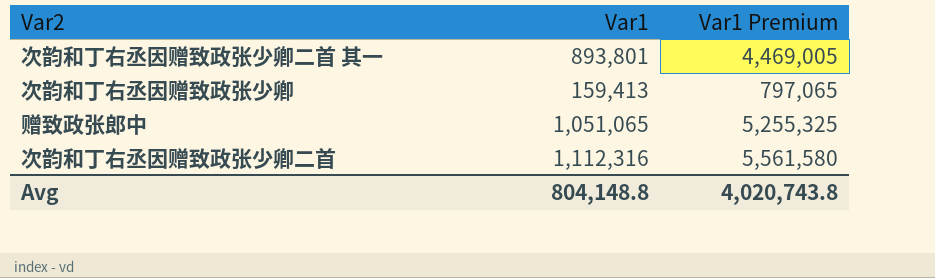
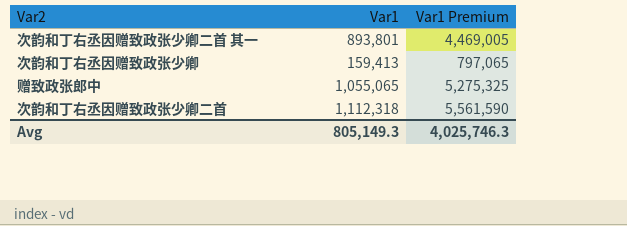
赠致政张郎中 | Var1: 1,051,065 -> 1,055,065
赠致政张郎中 | Var1 Premium: 5,255,325 -> 5,275,325
次韵和丁右丞因赠致政张少卿二首 | Var1: 1,112,316 -> 1,112,318
次韵和丁右丞因赠致政张少卿二首 | Var1 Premium: 5,561,580 -> 5,561,590
Avg | Var1: 804,148.8 -> 805,149.3
Avg | Var1 Premium: 4,020,743.8 -> 4,025,746.3

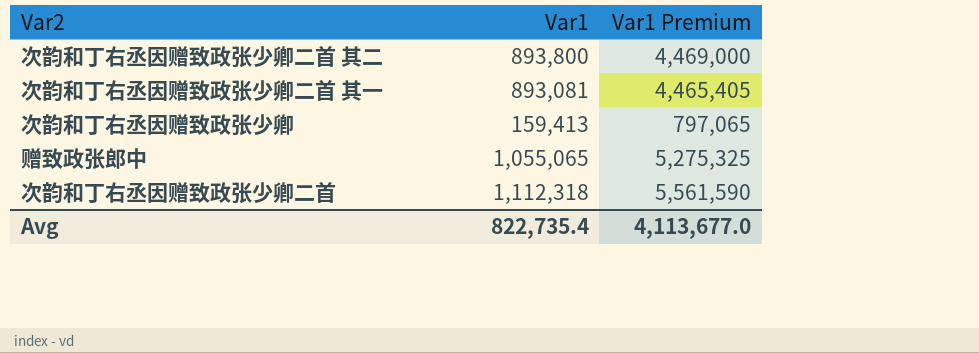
row 次韵和丁右丞因赠致政张少卿二首 其二: none -> 893,800 | 4,469,000
次韵和丁右丞因赠致政张少卿二首 其一 | Var1: 893,801 -> 893,081
次韵和丁右丞因赠致政张少卿二首 其一 | Var1 Premium: 4,469,005 -> 4,465,405
Avg | Var1: 805,149.3 -> 822,735.4
Avg | Var1 Premium: 4,025,746.3 -> 4,113,677.0

